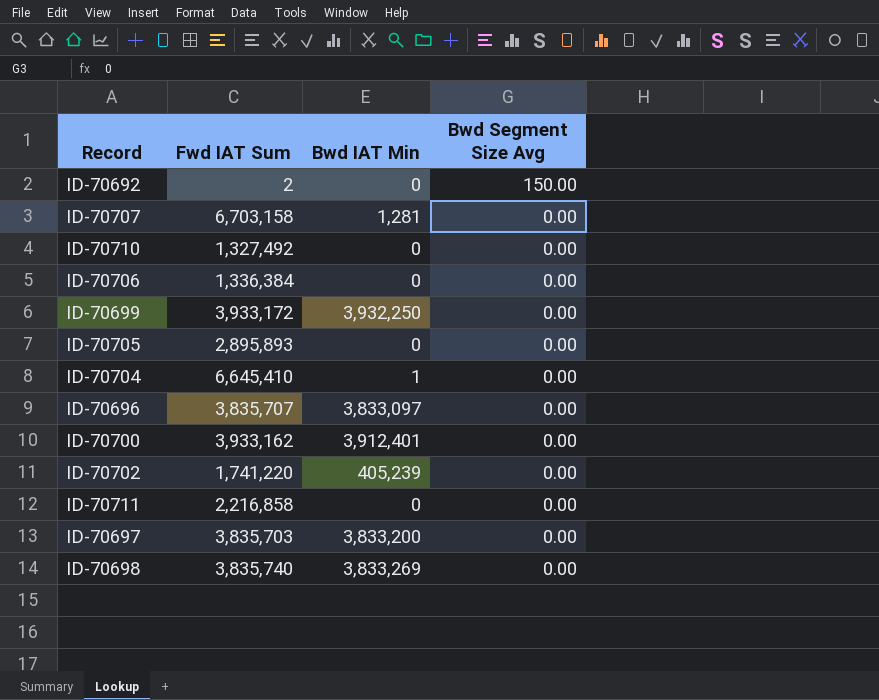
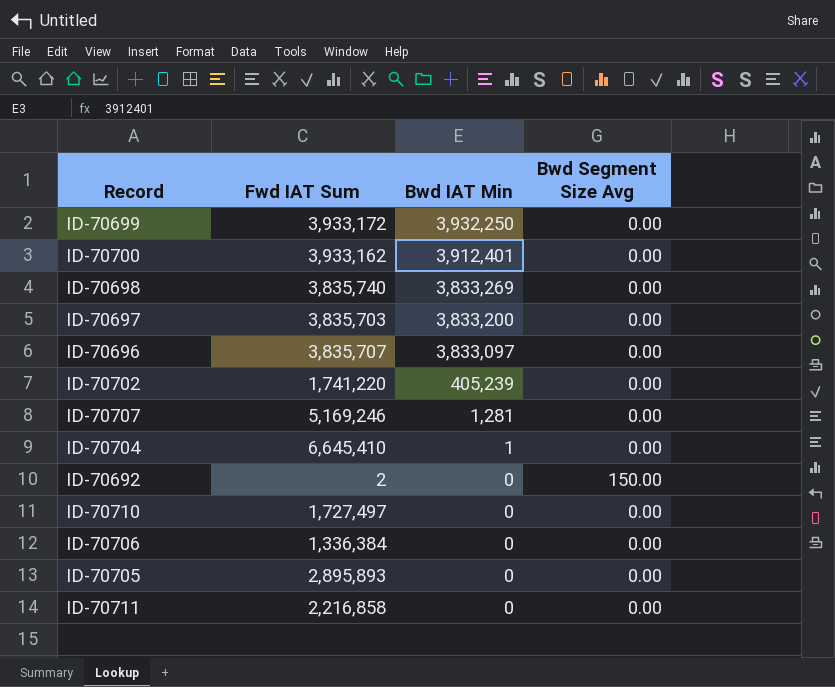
row order: Bwd Segment Size Avg descending -> Bwd IAT Min descending
ID-70707 | Fwd IAT Sum: 6,703,158 -> 5,169,246
ID-70710 | Fwd IAT Sum: 1,327,492 -> 1,727,497

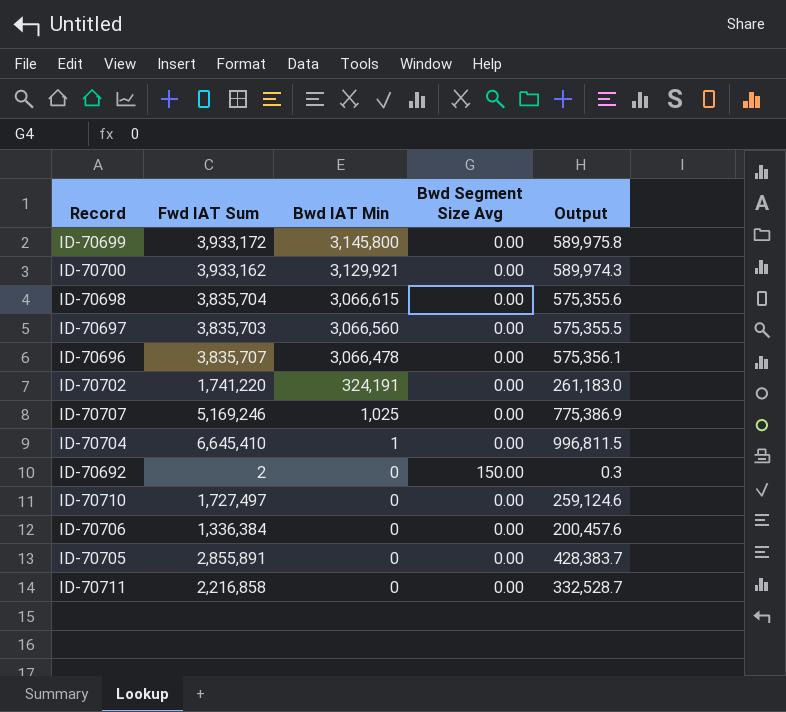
column Output | formula: none -> [Fwd IAT Sum] * 0.15
ID-70699 | Bwd IAT Min: 3,932,250 -> 3,145,800
ID-70700 | Bwd IAT Min: 3,912,401 -> 3,129,921
ID-70698 | Fwd IAT Sum: 3,835,740 -> 3,835,704
ID-70698 | Bwd IAT Min: 3,833,269 -> 3,066,615
ID-70697 | Bwd IAT Min: 3,833,200 -> 3,066,560
ID-70696 | Bwd IAT Min: 3,833,097 -> 3,066,478
ID-70702 | Bwd IAT Min: 405,239 -> 324,191
ID-70707 | Bwd IAT Min: 1,281 -> 1,025
ID-70705 | Fwd IAT Sum: 2,895,893 -> 2,855,891

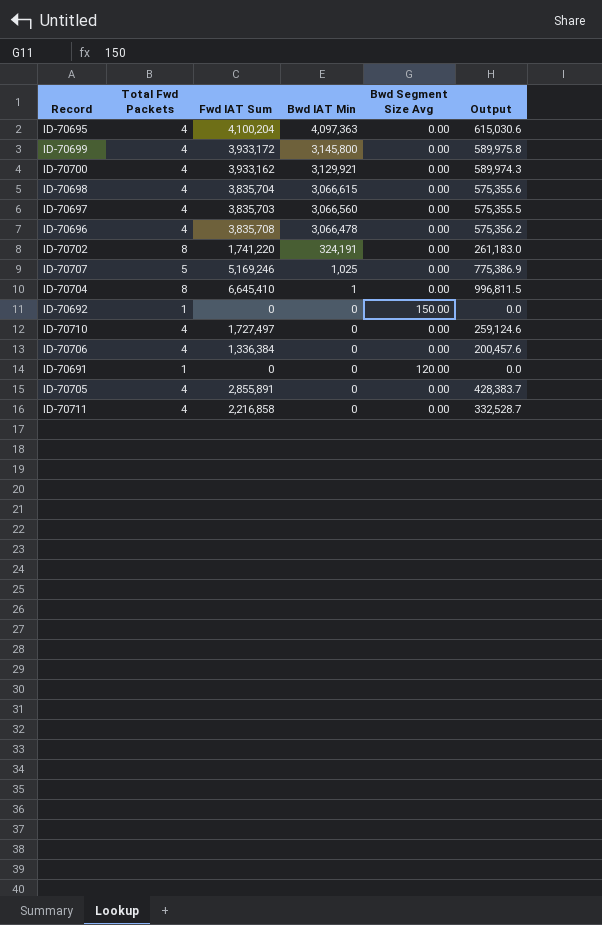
column Total Fwd Packets | position: none -> 2
row ID-70695: none -> 4 | 4,100,204 | 4,097,363 | 0.00 | 615,030.6
ID-70696 | Fwd IAT Sum: 3,835,707 -> 3,835,708
ID-70696 | Output: 575,356.1 -> 575,356.2
ID-70692 | Fwd IAT Sum: 2 -> 0
ID-70692 | Output: 0.3 -> 0.0
row ID-70691: none -> 1 | 0 | 0 | 120.00 | 0.0

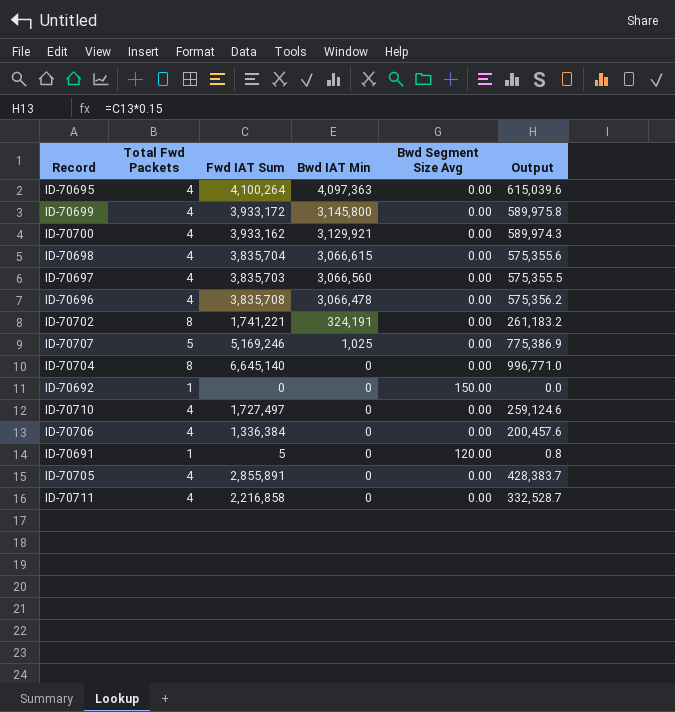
ID-70695 | Fwd IAT Sum: 4,100,204 -> 4,100,264
ID-70695 | Output: 615,030.6 -> 615,039.6
ID-70702 | Fwd IAT Sum: 1,741,220 -> 1,741,221
ID-70702 | Output: 261,183.0 -> 261,183.2
ID-70704 | Fwd IAT Sum: 6,645,410 -> 6,645,140
ID-70704 | Bwd IAT Min: 1 -> 0
ID-70704 | Output: 996,811.5 -> 996,771.0
ID-70691 | Fwd IAT Sum: 0 -> 5
ID-70691 | Output: 0.0 -> 0.8

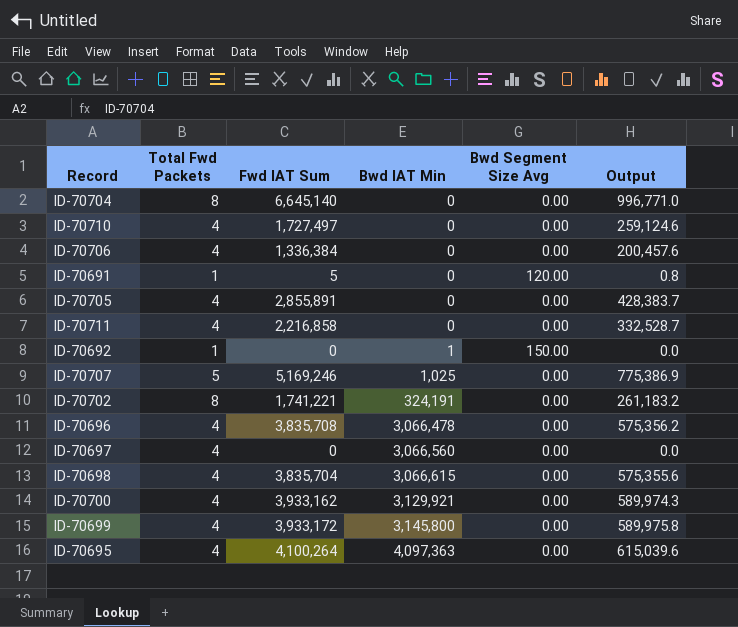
row order: Bwd IAT Min descending -> Bwd IAT Min ascending
ID-70692 | Bwd IAT Min: 0 -> 1
ID-70697 | Fwd IAT Sum: 3,835,703 -> 0
ID-70697 | Output: 575,355.5 -> 0.0

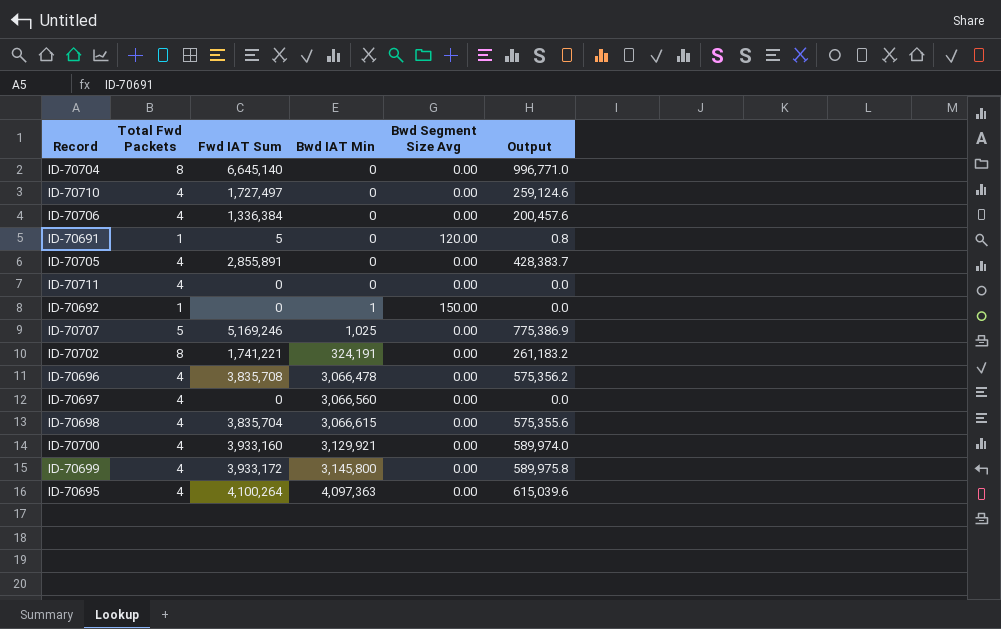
ID-70711 | Fwd IAT Sum: 2,216,858 -> 0
ID-70711 | Output: 332,528.7 -> 0.0
ID-70700 | Fwd IAT Sum: 3,933,162 -> 3,933,160
ID-70700 | Output: 589,974.3 -> 589,974.0

